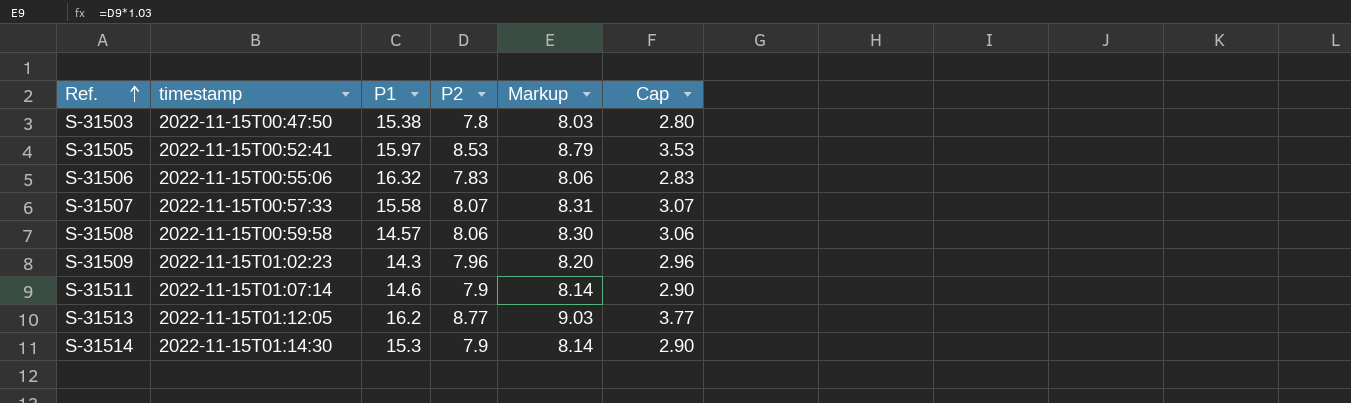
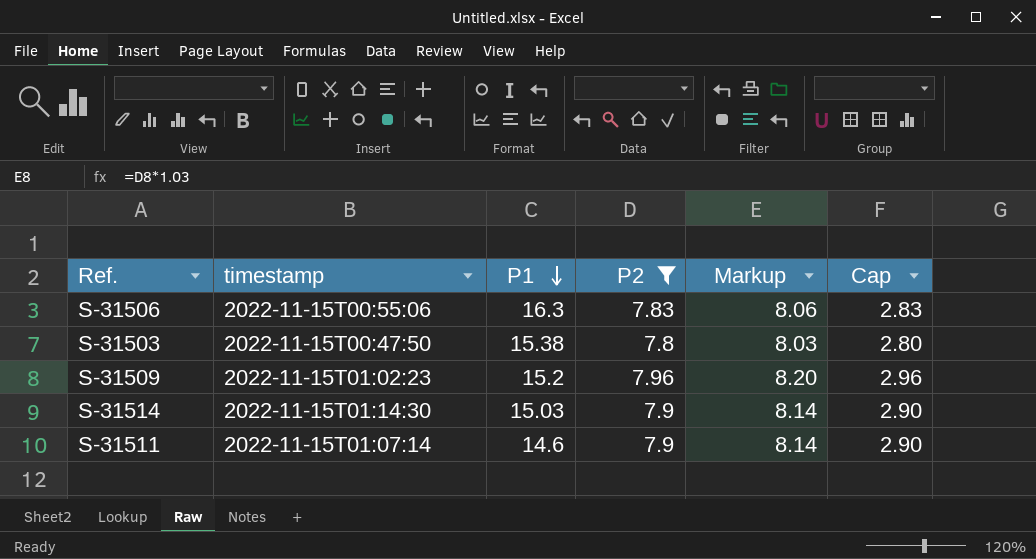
filter: none -> P2 <= 7.96
row order: Ref. ascending -> P1 descending
S-31506 | P1: 16.32 -> 16.3
S-31509 | P1: 14.3 -> 15.2
S-31514 | P1: 15.3 -> 15.03

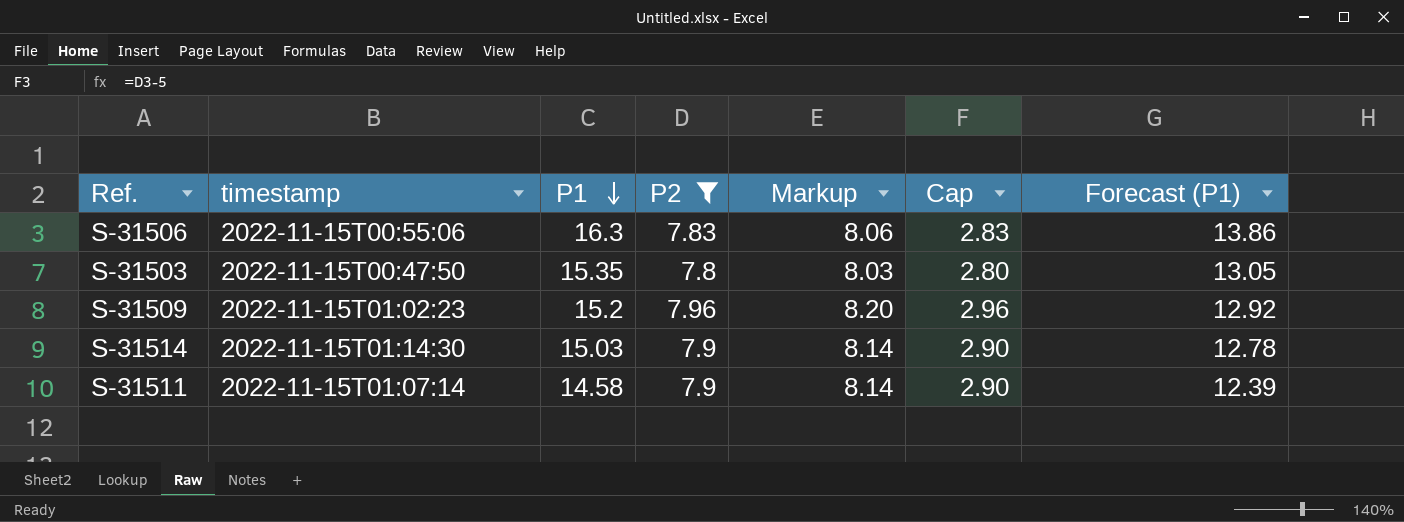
column Forecast (P1) | formula: none -> [P1] * 0.85
S-31503 | P1: 15.38 -> 15.35
S-31511 | P1: 14.6 -> 14.58

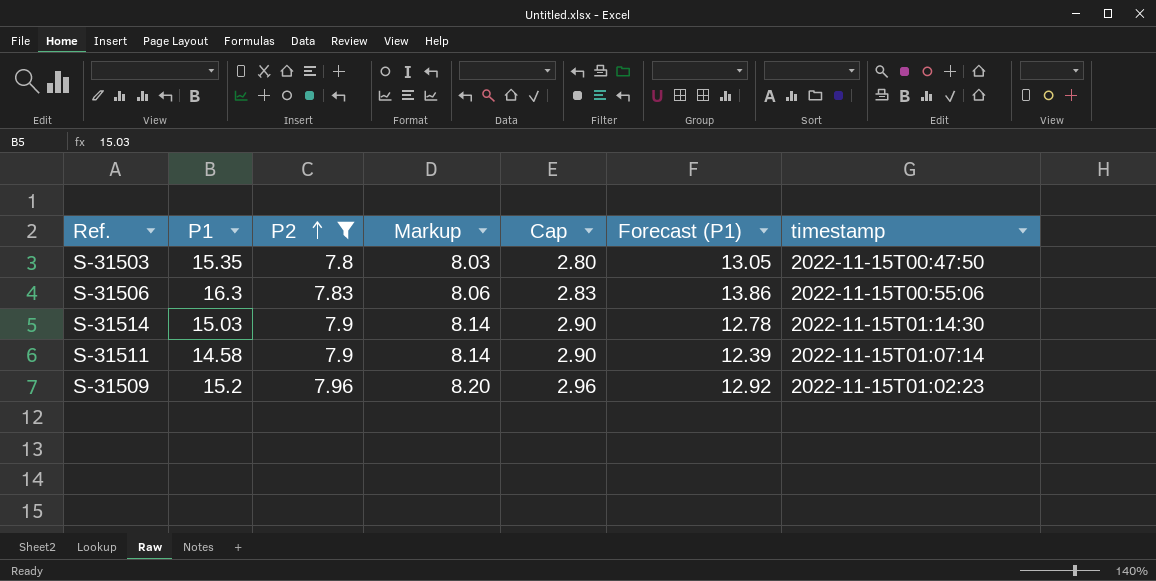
row order: P1 descending -> P2 ascending
column timestamp | position: 2 -> 7

